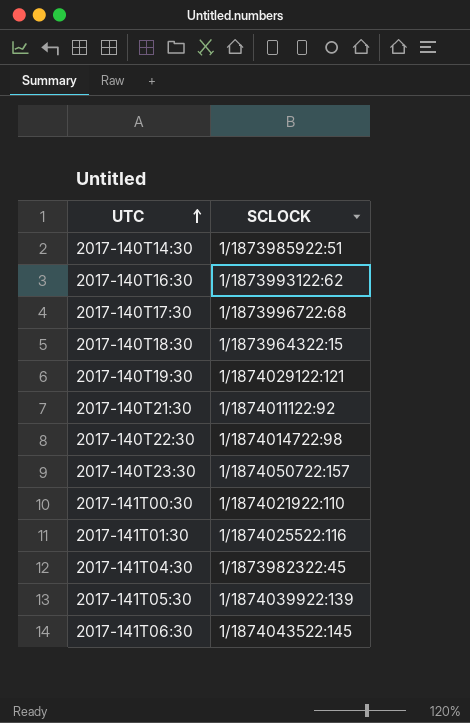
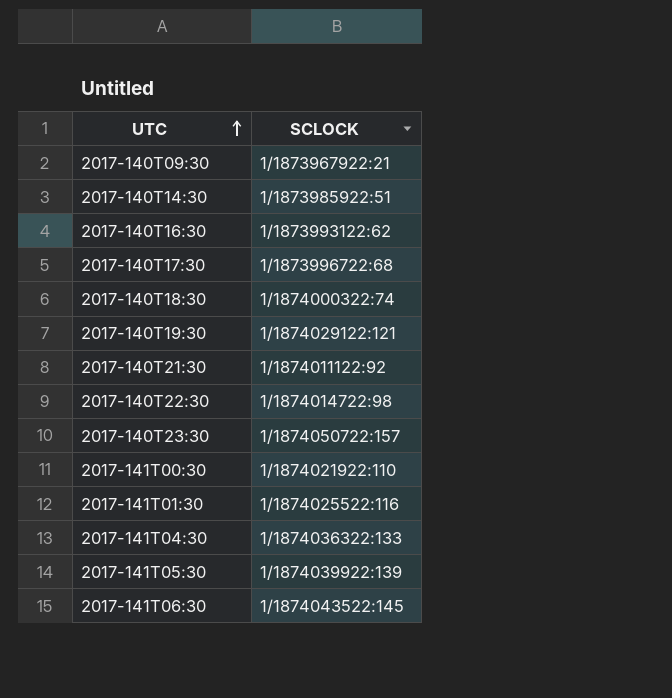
row 2017-140T09:30: none -> 1/1873967922:21
2017-140T18:30 | SCLOCK: 1/1873964322:15 -> 1/1874000322:74
2017-141T04:30 | SCLOCK: 1/1873982322:45 -> 1/1874036322:133

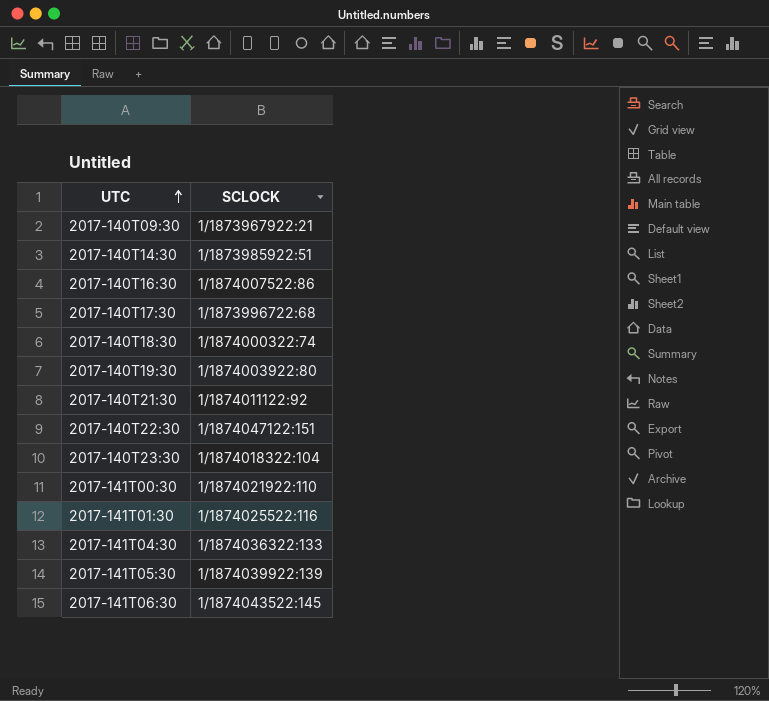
2017-140T16:30 | SCLOCK: 1/1873993122:62 -> 1/1874007522:86
2017-140T19:30 | SCLOCK: 1/1874029122:121 -> 1/1874003922:80
2017-140T22:30 | SCLOCK: 1/1874014722:98 -> 1/1874047122:151
2017-140T23:30 | SCLOCK: 1/1874050722:157 -> 1/1874018322:104

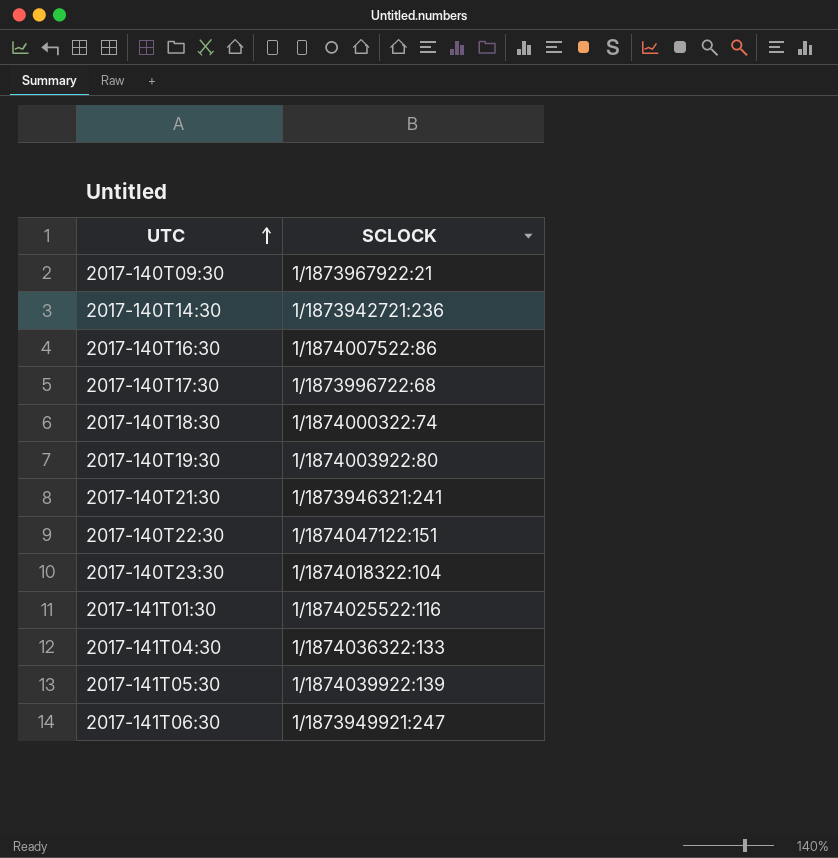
row 2017-141T00:30: 1/1874021922:110 -> none
2017-140T14:30 | SCLOCK: 1/1873985922:51 -> 1/1873942721:236
2017-140T21:30 | SCLOCK: 1/1874011122:92 -> 1/1873946321:241
2017-141T06:30 | SCLOCK: 1/1874043522:145 -> 1/1873949921:247

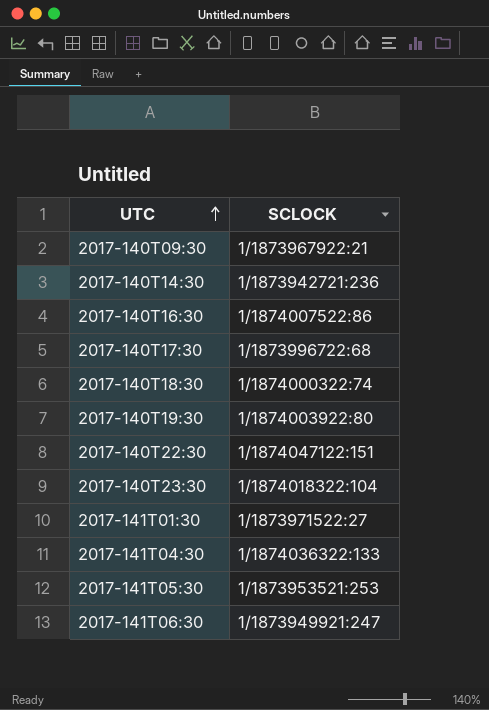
row 2017-140T21:30: 1/1873946321:241 -> none
2017-141T01:30 | SCLOCK: 1/1874025522:116 -> 1/1873971522:27
2017-141T05:30 | SCLOCK: 1/1874039922:139 -> 1/1873953521:253

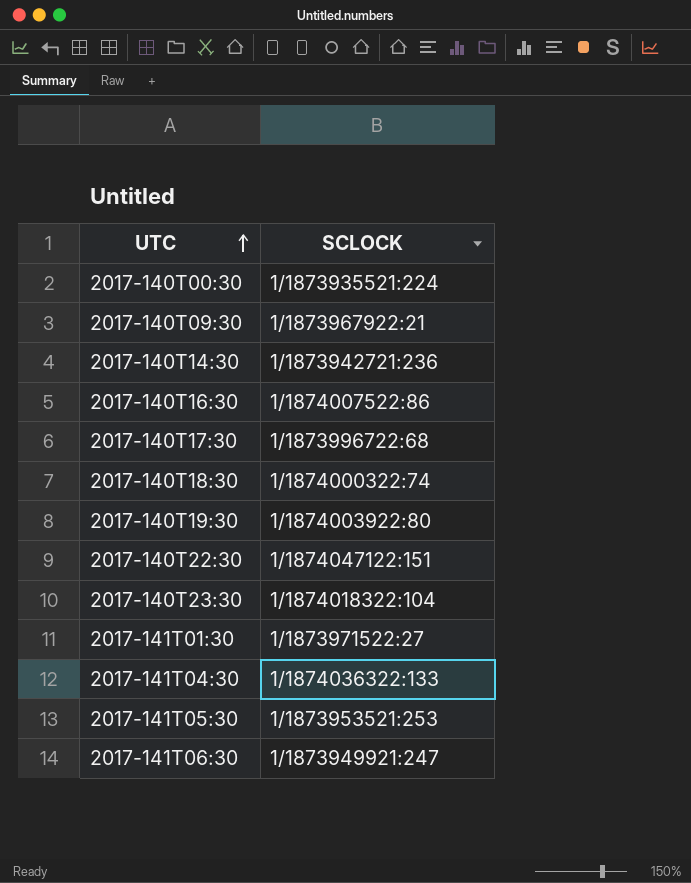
row 2017-140T00:30: none -> 1/1873935521:224

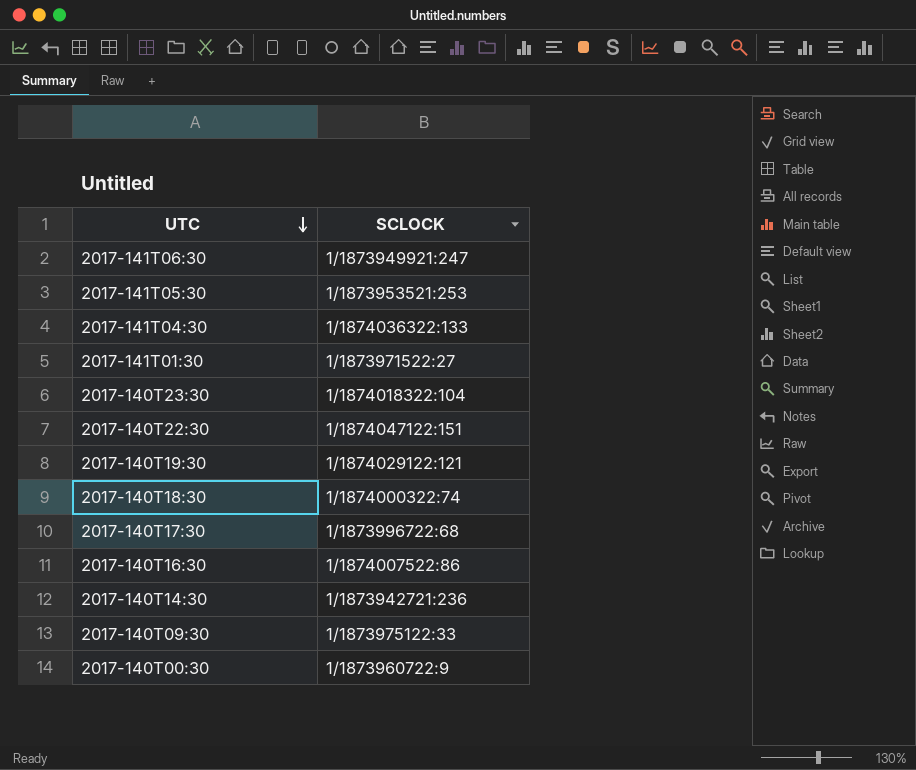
row order: UTC ascending -> UTC descending
2017-140T19:30 | SCLOCK: 1/1874003922:80 -> 1/1874029122:121
2017-140T09:30 | SCLOCK: 1/1873967922:21 -> 1/1873975122:33
2017-140T00:30 | SCLOCK: 1/1873935521:224 -> 1/1873960722:9

